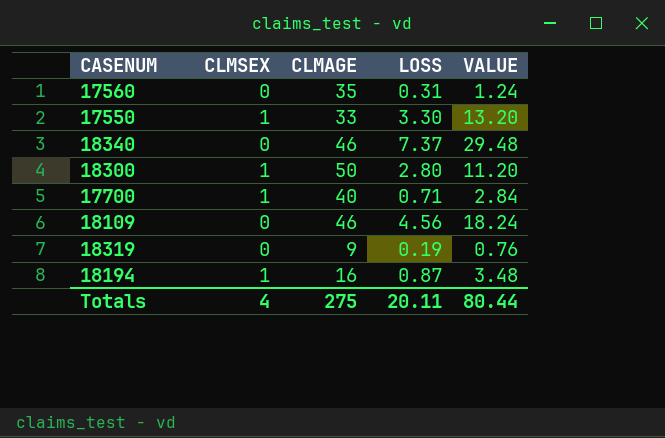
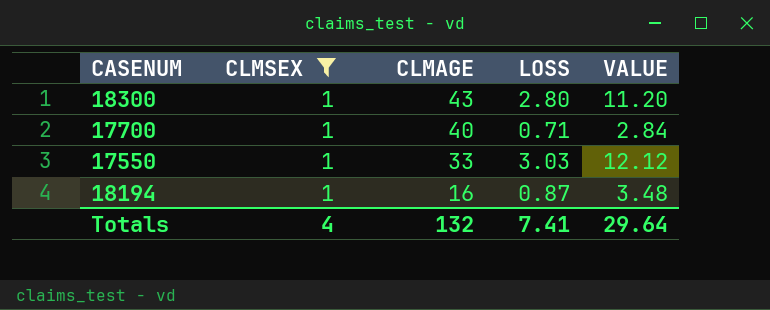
filter: none -> CLMSEX = 1
row order: none -> CLMAGE descending
18300 | CLMAGE: 50 -> 43
17550 | LOSS: 3.30 -> 3.03
17550 | VALUE: 13.20 -> 12.12
Totals | CLMAGE: 275 -> 132
Totals | LOSS: 20.11 -> 7.41
Totals | VALUE: 80.44 -> 29.64

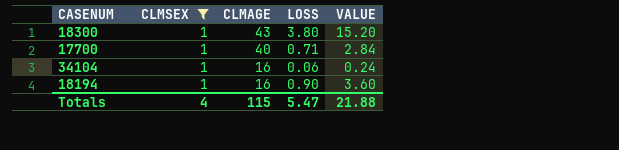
row 17550: 1 | 33 | 3.03 | 12.12 -> none
18300 | LOSS: 2.80 -> 3.80
18300 | VALUE: 11.20 -> 15.20
row 34104: none -> 1 | 16 | 0.06 | 0.24
18194 | LOSS: 0.87 -> 0.90
18194 | VALUE: 3.48 -> 3.60
Totals | CLMAGE: 132 -> 115
Totals | LOSS: 7.41 -> 5.47
Totals | VALUE: 29.64 -> 21.88

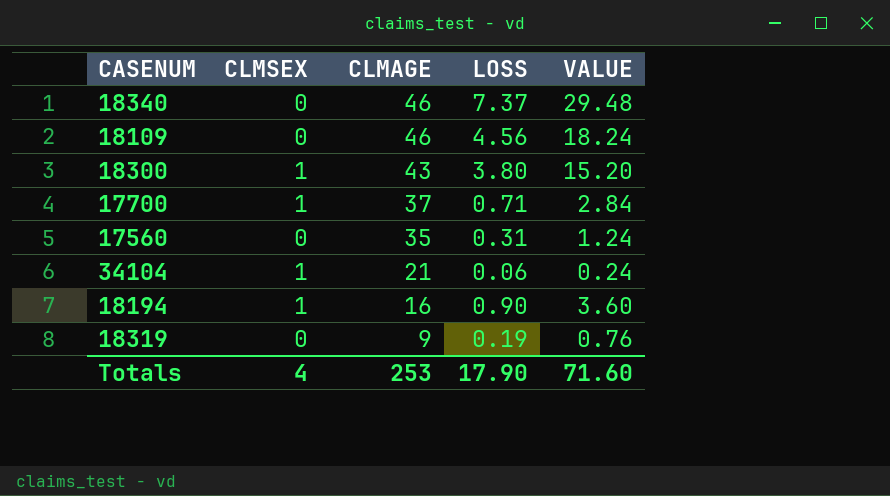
filter: CLMSEX = 1 -> none
17700 | CLMAGE: 40 -> 37
34104 | CLMAGE: 16 -> 21
Totals | CLMAGE: 115 -> 253
Totals | LOSS: 5.47 -> 17.90
Totals | VALUE: 21.88 -> 71.60

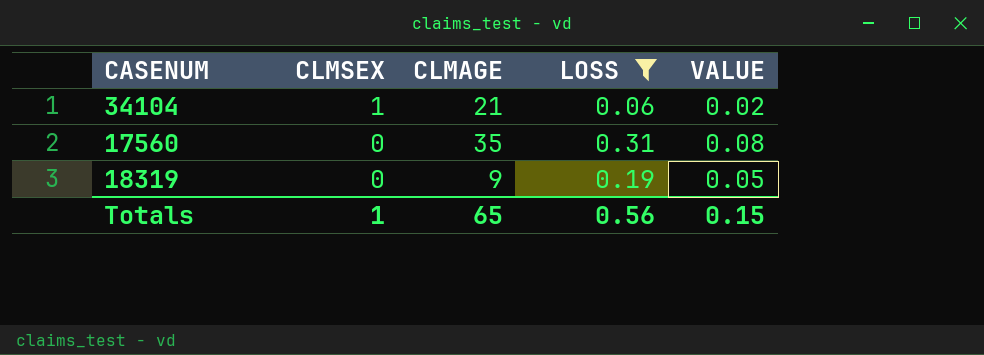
filter: none -> LOSS <= 0.31
row order: CLMAGE descending -> CLMSEX descending
column VALUE | formula: [LOSS] * 4 -> [LOSS] * 0.25
Totals | CLMSEX: 4 -> 1
Totals | CLMAGE: 253 -> 65
Totals | LOSS: 17.90 -> 0.56
Totals | VALUE: 71.60 -> 0.15

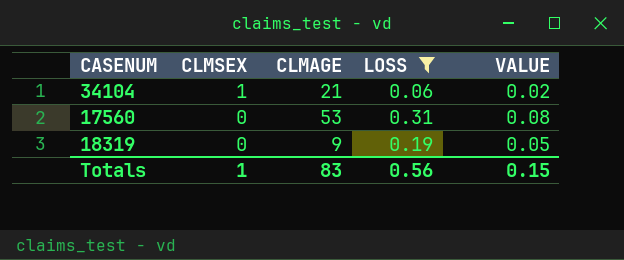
17560 | CLMAGE: 35 -> 53
Totals | CLMAGE: 65 -> 83

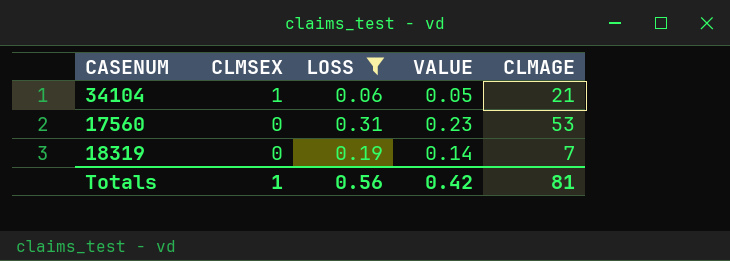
column VALUE | formula: [LOSS] * 0.25 -> [LOSS] * 0.75
column CLMAGE | position: 3 -> 5
18319 | CLMAGE: 9 -> 7
Totals | VALUE: 0.15 -> 0.42
Totals | CLMAGE: 83 -> 81

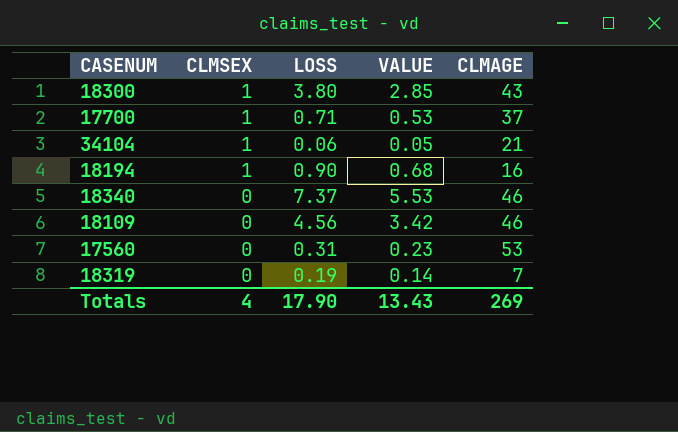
filter: LOSS <= 0.31 -> none
Totals | CLMSEX: 1 -> 4
Totals | LOSS: 0.56 -> 17.90
Totals | VALUE: 0.42 -> 13.43
Totals | CLMAGE: 81 -> 269

